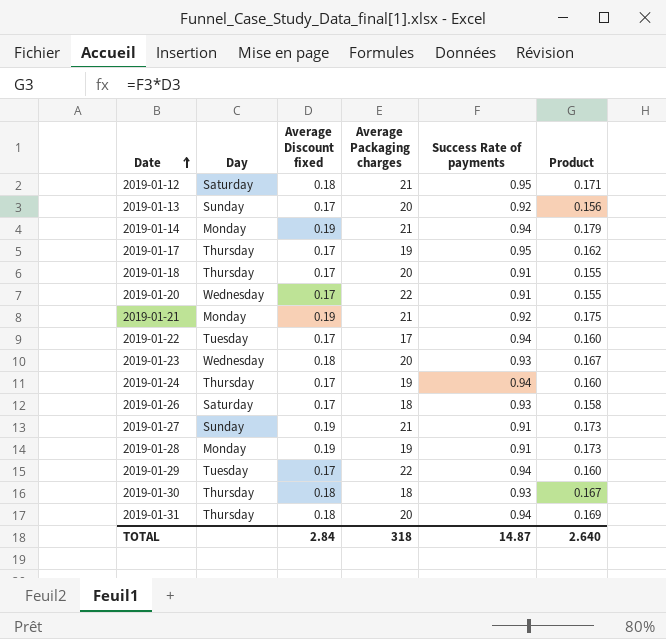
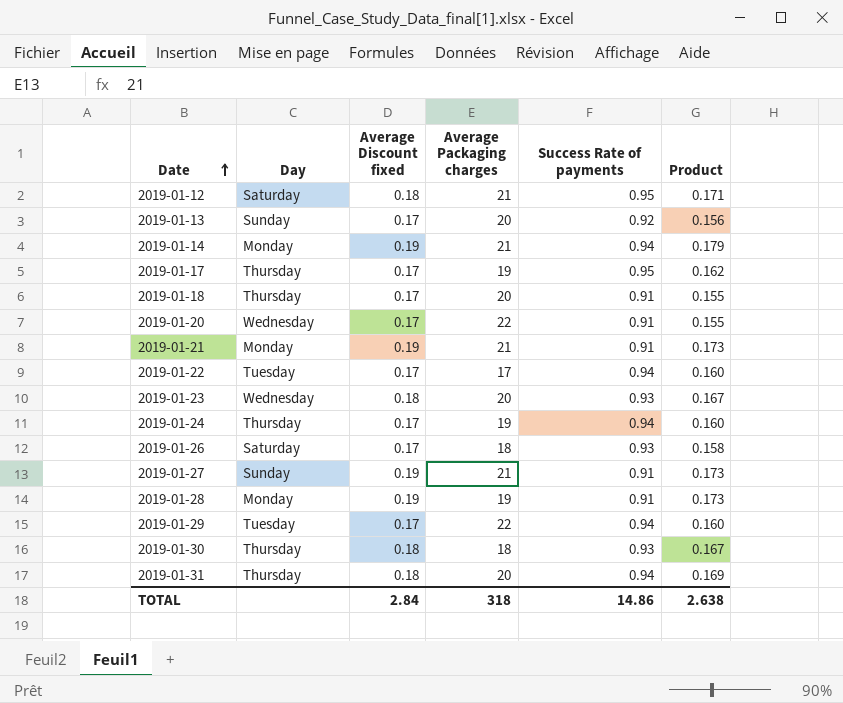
2019-01-21 | Success Rate of payments: 0.92 -> 0.91
2019-01-21 | Product: 0.175 -> 0.173
TOTAL | Success Rate of payments: 14.87 -> 14.86
TOTAL | Product: 2.640 -> 2.638

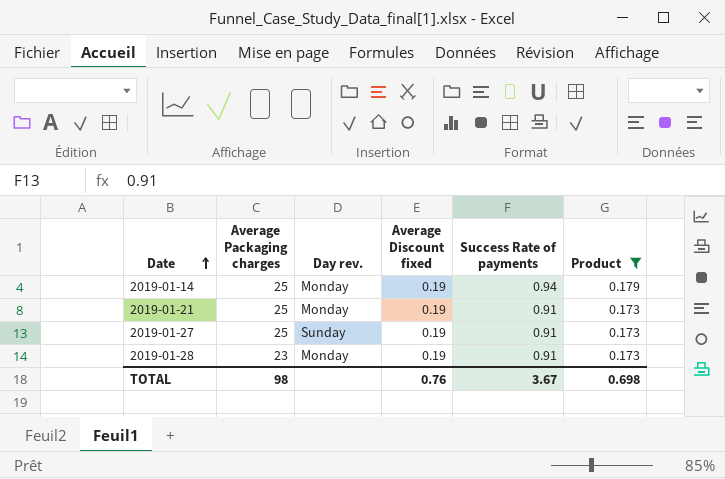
filter: none -> Product >= 0.173
column Average Packaging charges | position: 4 -> 2
column name: Day -> Day rev.
2019-01-14 | Average Packaging charges: 21 -> 25
2019-01-21 | Average Packaging charges: 21 -> 25
2019-01-27 | Average Packaging charges: 21 -> 25
2019-01-28 | Average Packaging charges: 19 -> 23
TOTAL | Average Packaging charges: 318 -> 98
TOTAL | Average Discount fixed: 2.84 -> 0.76
TOTAL | Success Rate of payments: 14.86 -> 3.67
TOTAL | Product: 2.638 -> 0.698

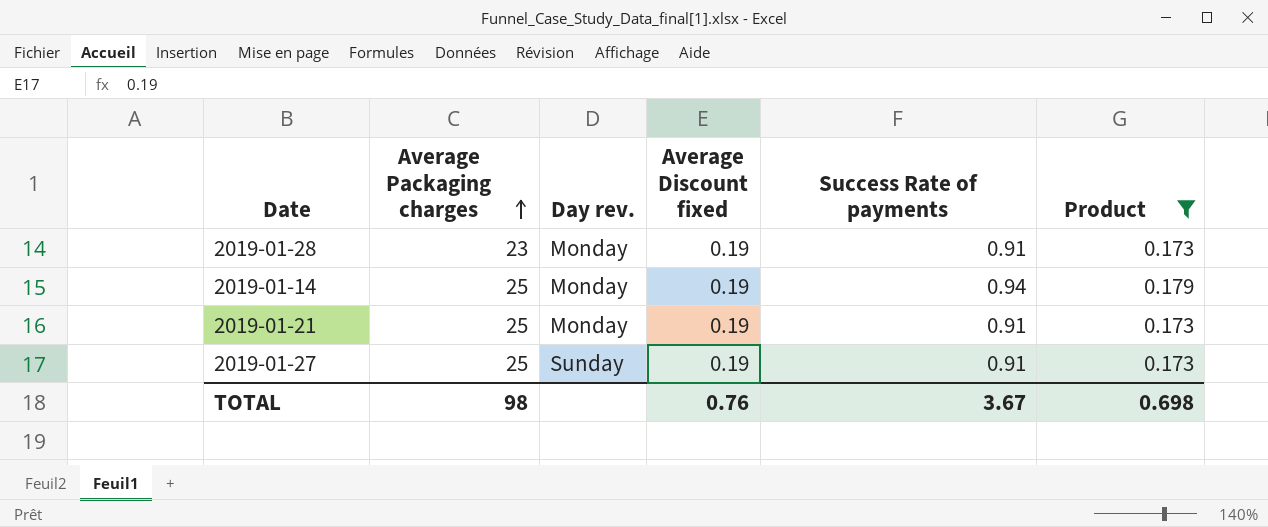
row order: Date ascending -> Average Packaging charges ascending

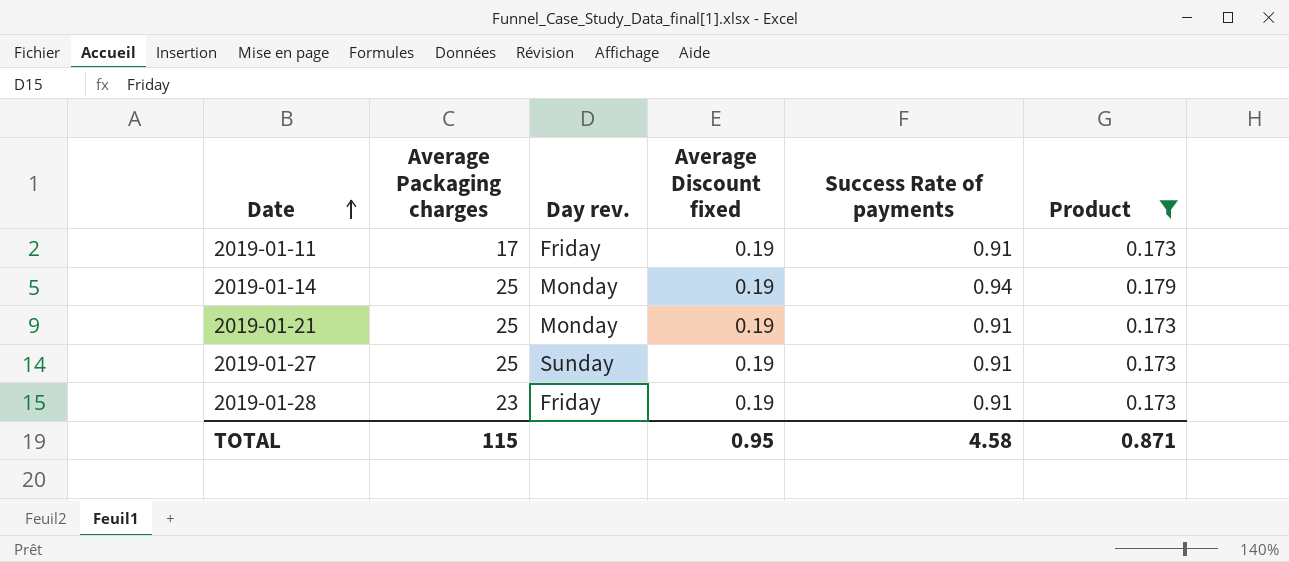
row order: Average Packaging charges ascending -> Date ascending
row 2019-01-11: none -> 17 | Friday | 0.19 | 0.91 | 0.173
2019-01-28 | Day rev.: Monday -> Friday
TOTAL | Average Packaging charges: 98 -> 115
TOTAL | Average Discount fixed: 0.76 -> 0.95
TOTAL | Success Rate of payments: 3.67 -> 4.58
TOTAL | Product: 0.698 -> 0.871

